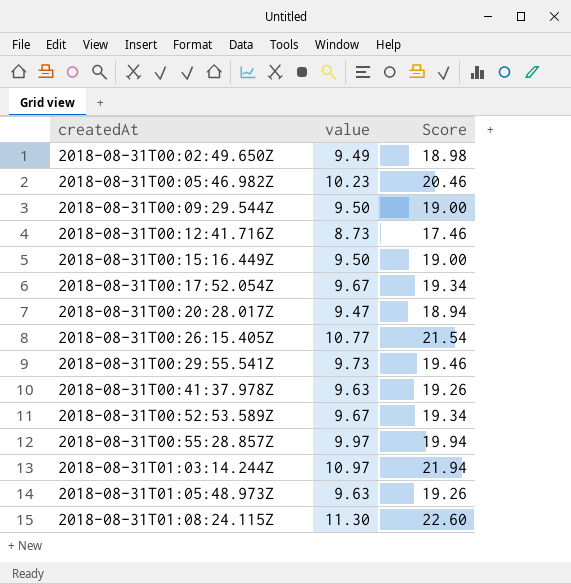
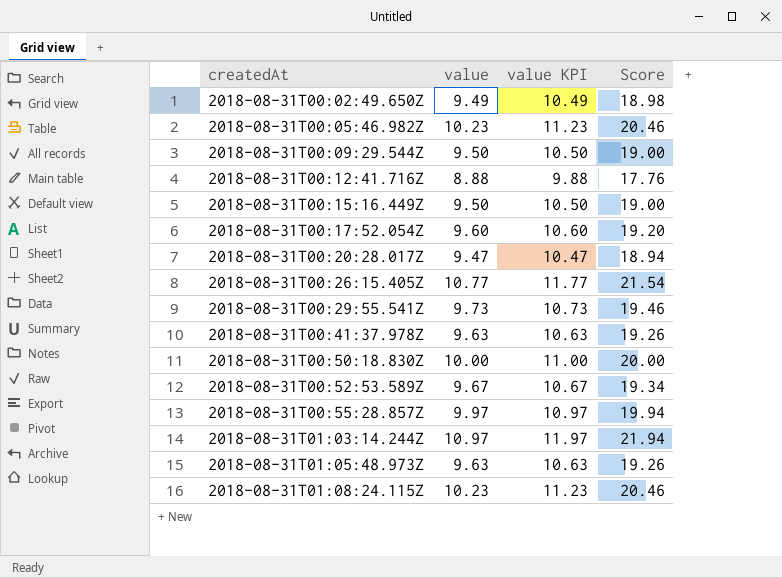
column value KPI | formula: none -> [value] + 1
2018-08-31T00:12:41.716Z | value: 8.73 -> 8.88
2018-08-31T00:12:41.716Z | Score: 17.46 -> 17.76
2018-08-31T00:17:52.054Z | value: 9.67 -> 9.60
2018-08-31T00:17:52.054Z | Score: 19.34 -> 19.20
row 2018-08-31T00:50:18.830Z: none -> 10.00 | 11.00 | 20.00
2018-08-31T01:08:24.115Z | value: 11.30 -> 10.23
2018-08-31T01:08:24.115Z | Score: 22.60 -> 20.46

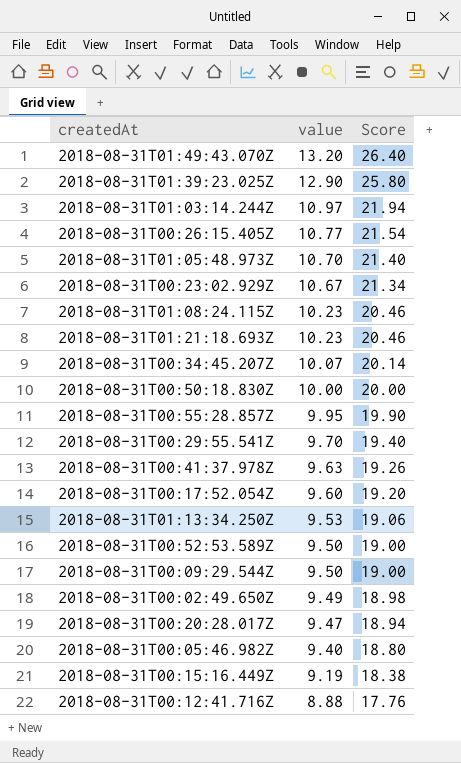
row order: createdAt ascending -> value descending
column value KPI | formula: [value] + 1 -> none
row 2018-08-31T01:49:43.070Z: none -> 13.20 | 26.40
row 2018-08-31T01:39:23.025Z: none -> 12.90 | 25.80
2018-08-31T01:05:48.973Z | value: 9.63 -> 10.70
2018-08-31T01:05:48.973Z | Score: 19.26 -> 21.40
row 2018-08-31T00:23:02.929Z: none -> 10.67 | 21.34
row 2018-08-31T01:21:18.693Z: none -> 10.23 | 20.46
row 2018-08-31T00:34:45.207Z: none -> 10.07 | 20.14
2018-08-31T00:55:28.857Z | value: 9.97 -> 9.95
2018-08-31T00:55:28.857Z | Score: 19.94 -> 19.90
2018-08-31T00:29:55.541Z | value: 9.73 -> 9.70
2018-08-31T00:29:55.541Z | Score: 19.46 -> 19.40
row 2018-08-31T01:13:34.250Z: none -> 9.53 | 19.06
2018-08-31T00:52:53.589Z | value: 9.67 -> 9.50
2018-08-31T00:52:53.589Z | Score: 19.34 -> 19.00
2018-08-31T00:05:46.982Z | value: 10.23 -> 9.40
2018-08-31T00:05:46.982Z | Score: 20.46 -> 18.80
2018-08-31T00:15:16.449Z | value: 9.50 -> 9.19
2018-08-31T00:15:16.449Z | Score: 19.00 -> 18.38

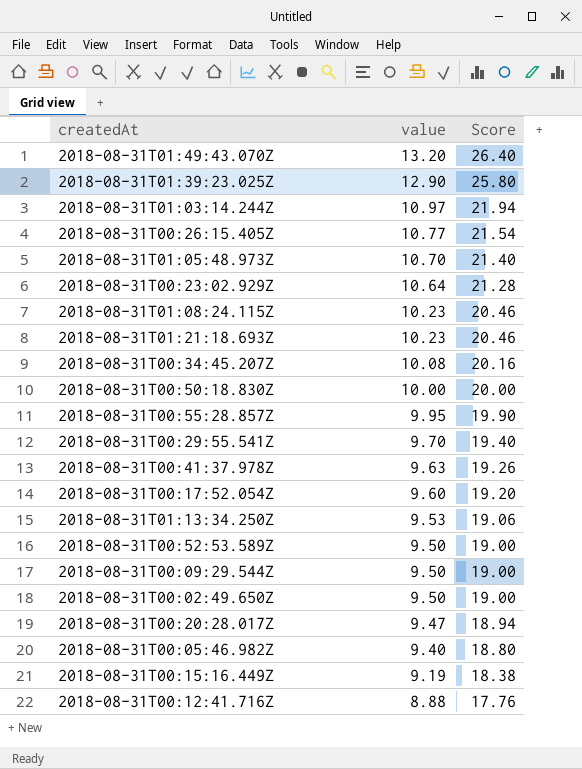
2018-08-31T00:23:02.929Z | value: 10.67 -> 10.64
2018-08-31T00:23:02.929Z | Score: 21.34 -> 21.28
2018-08-31T00:34:45.207Z | value: 10.07 -> 10.08
2018-08-31T00:34:45.207Z | Score: 20.14 -> 20.16
2018-08-31T00:02:49.650Z | value: 9.49 -> 9.50
2018-08-31T00:02:49.650Z | Score: 18.98 -> 19.00

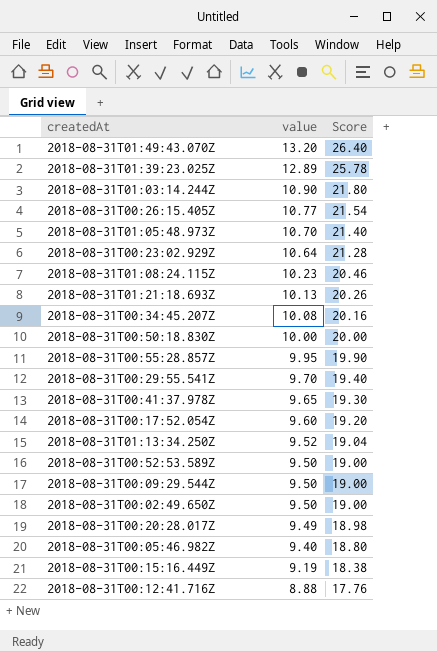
2018-08-31T01:39:23.025Z | value: 12.90 -> 12.89
2018-08-31T01:39:23.025Z | Score: 25.80 -> 25.78
2018-08-31T01:03:14.244Z | value: 10.97 -> 10.90
2018-08-31T01:03:14.244Z | Score: 21.94 -> 21.80
2018-08-31T01:21:18.693Z | value: 10.23 -> 10.13
2018-08-31T01:21:18.693Z | Score: 20.46 -> 20.26
2018-08-31T00:41:37.978Z | value: 9.63 -> 9.65
2018-08-31T00:41:37.978Z | Score: 19.26 -> 19.30
2018-08-31T01:13:34.250Z | value: 9.53 -> 9.52
2018-08-31T01:13:34.250Z | Score: 19.06 -> 19.04
2018-08-31T00:20:28.017Z | value: 9.47 -> 9.49
2018-08-31T00:20:28.017Z | Score: 18.94 -> 18.98

